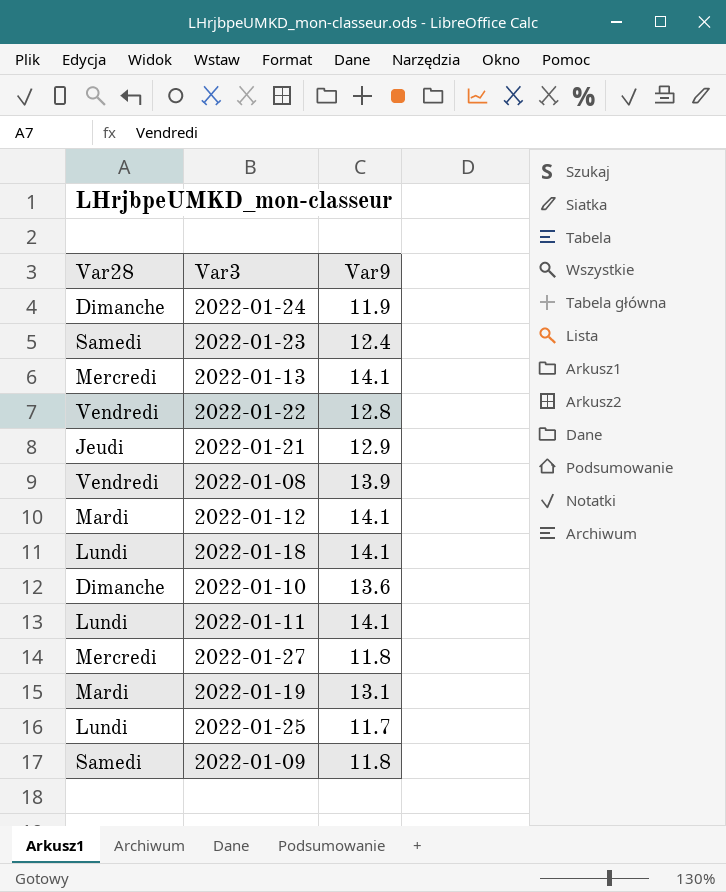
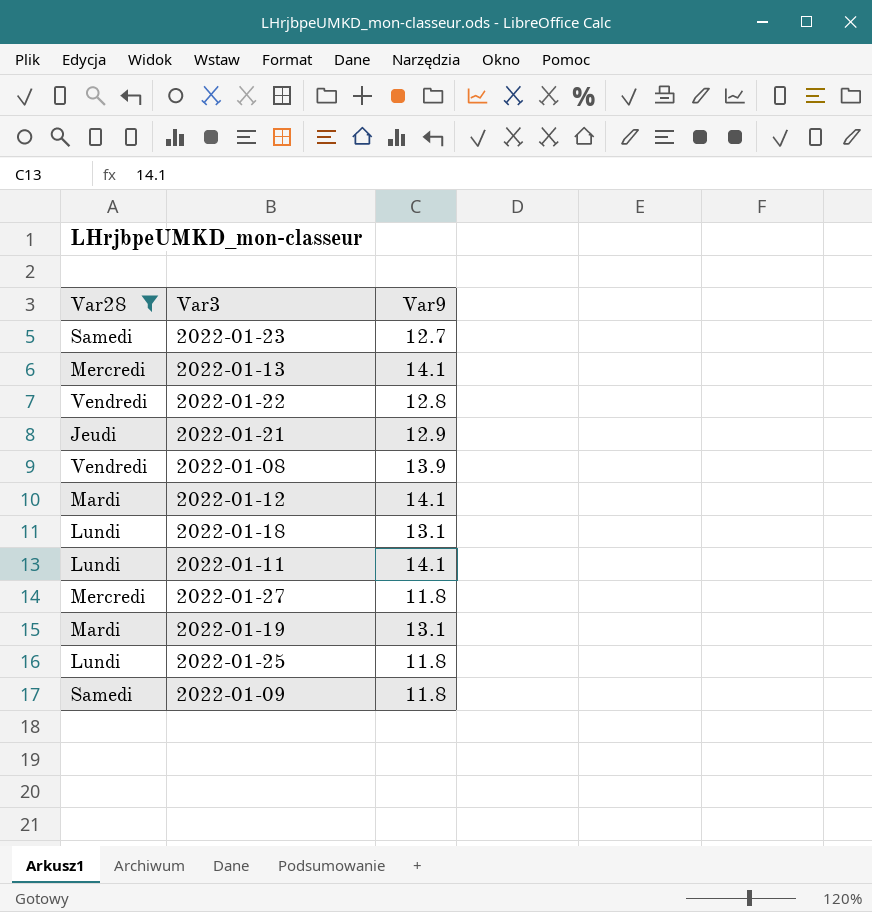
filter: none -> Var28 != Dimanche
2022-01-23 | Var9: 12.4 -> 12.7
2022-01-18 | Var9: 14.1 -> 13.1
2022-01-25 | Var9: 11.7 -> 11.8

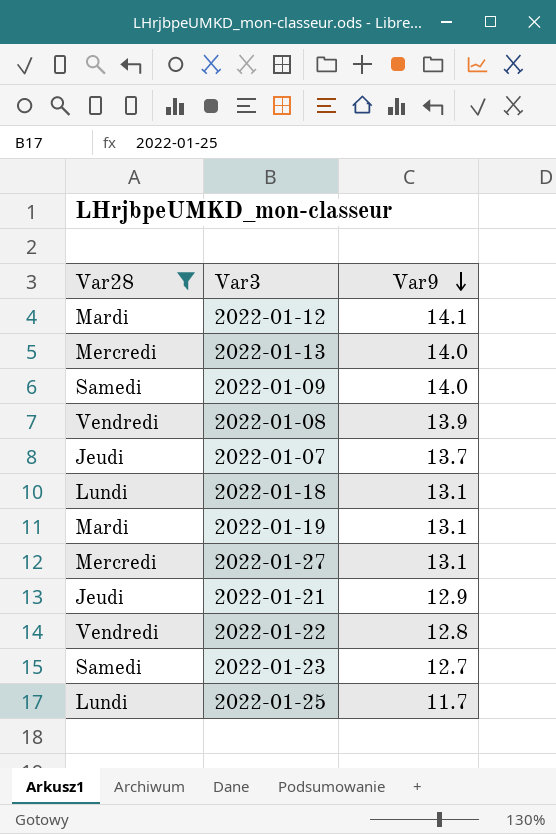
row order: none -> Var9 descending
row 2022-01-11: Lundi | 14.1 -> none
2022-01-13 | Var9: 14.1 -> 14.0
2022-01-09 | Var9: 11.8 -> 14.0
row 2022-01-07: none -> Jeudi | 13.7
2022-01-27 | Var9: 11.8 -> 13.1
2022-01-25 | Var9: 11.8 -> 11.7

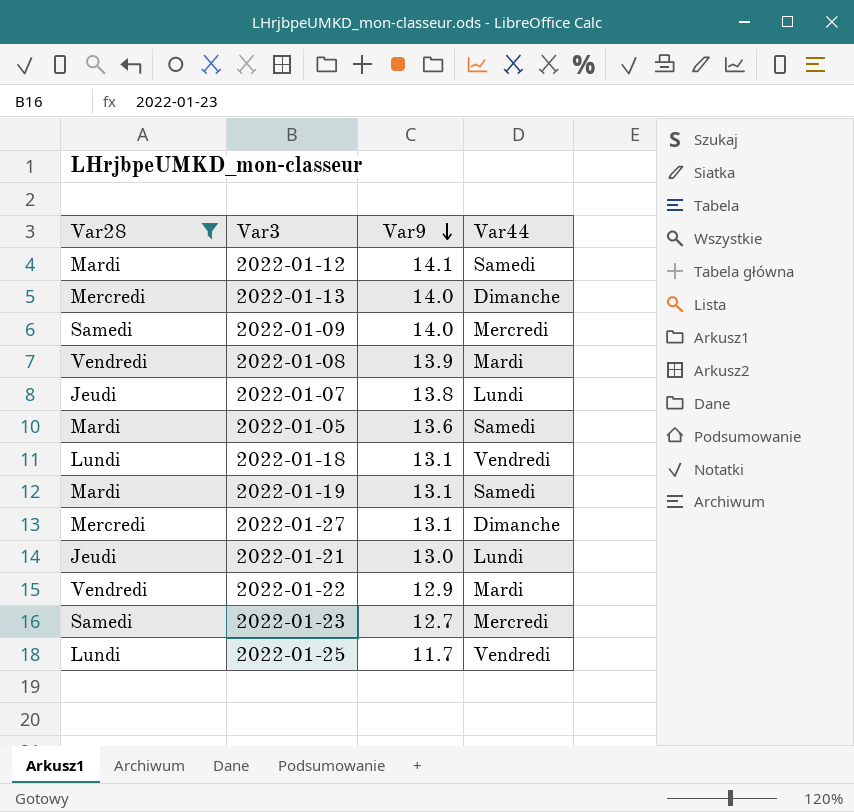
column Var44 | position: none -> 4
2022-01-07 | Var9: 13.7 -> 13.8
row 2022-01-05: none -> Mardi | 13.6 | Samedi
2022-01-21 | Var9: 12.9 -> 13.0
2022-01-22 | Var9: 12.8 -> 12.9

